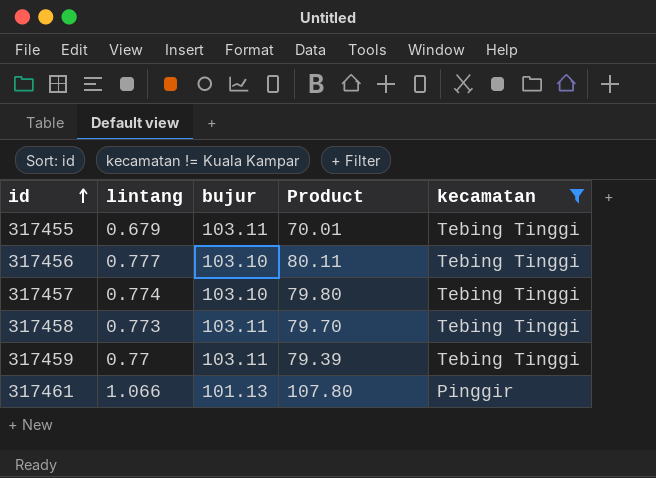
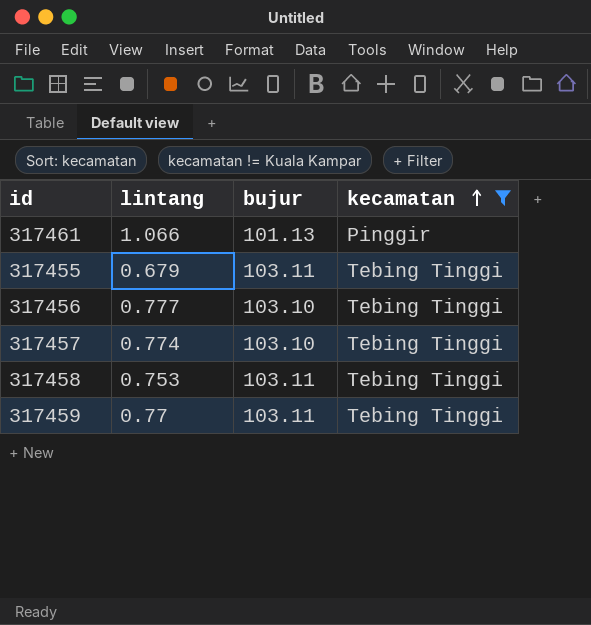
row order: id ascending -> kecamatan ascending
column Product | formula: [lintang] * [bujur] -> none
317458 | lintang: 0.773 -> 0.753

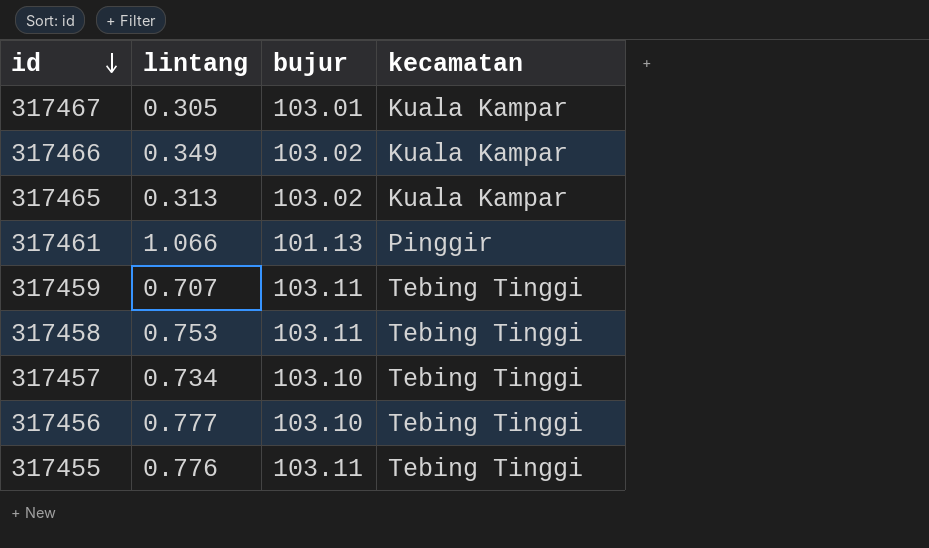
filter: kecamatan != Kuala Kampar -> none
row order: kecamatan ascending -> id descending
317459 | lintang: 0.77 -> 0.707
317457 | lintang: 0.774 -> 0.734
317455 | lintang: 0.679 -> 0.776

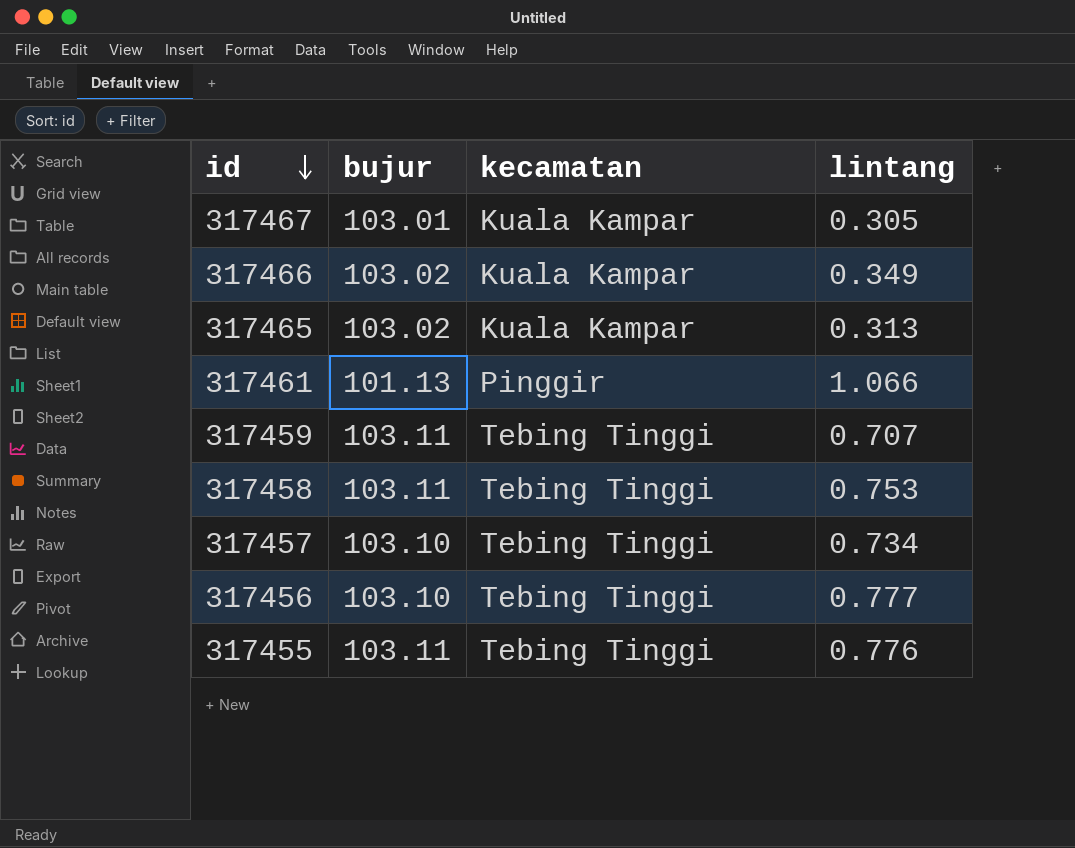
column lintang | position: 2 -> 4

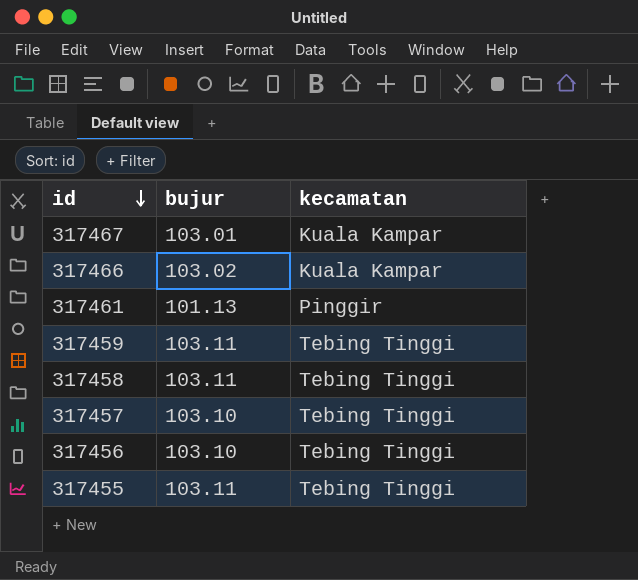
column lintang | position: 4 -> none
row 317465: 103.02 | Kuala Kampar | 0.313 -> none

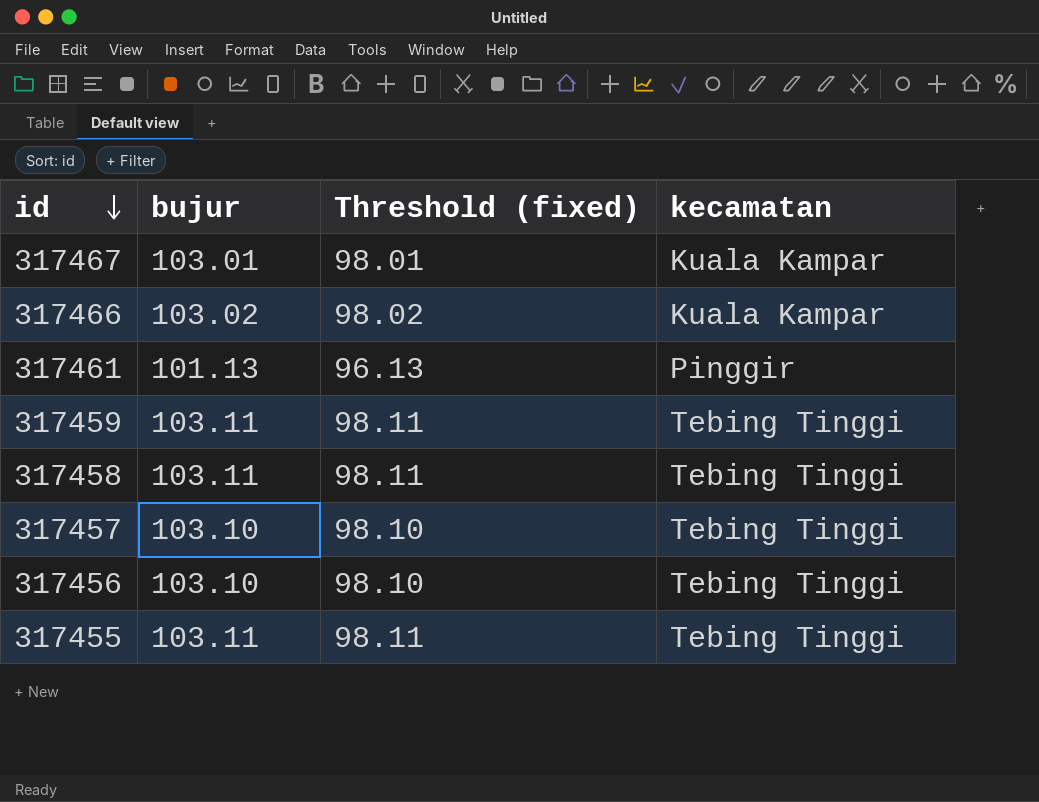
column Threshold (fixed) | formula: none -> [bujur] - 5

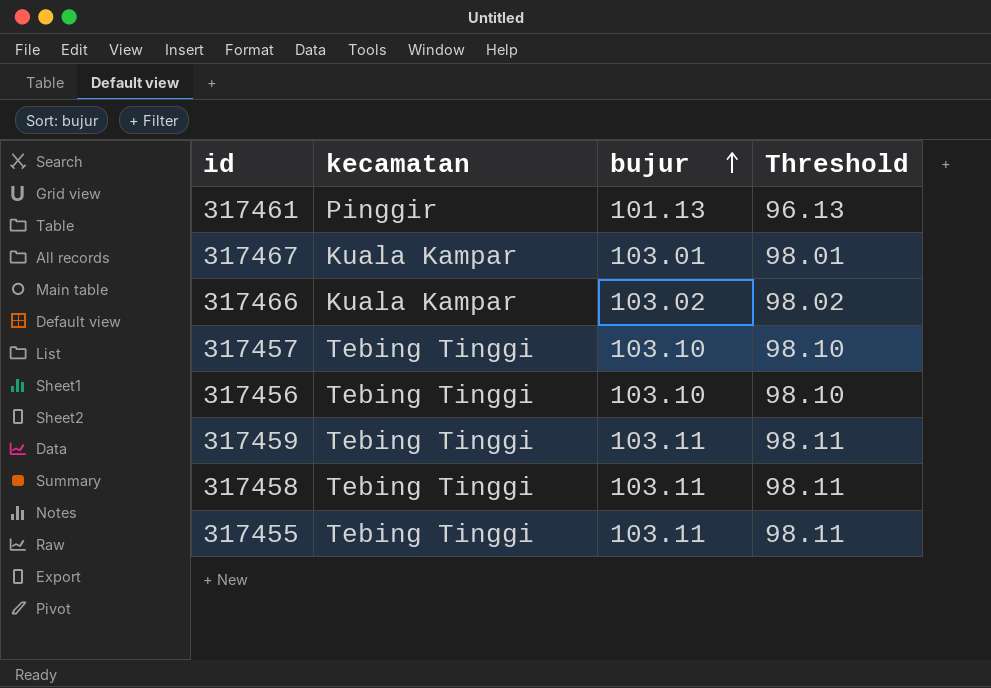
row order: id descending -> bujur ascending
column kecamatan | position: 4 -> 2
column name: Threshold (fixed) -> Threshold

